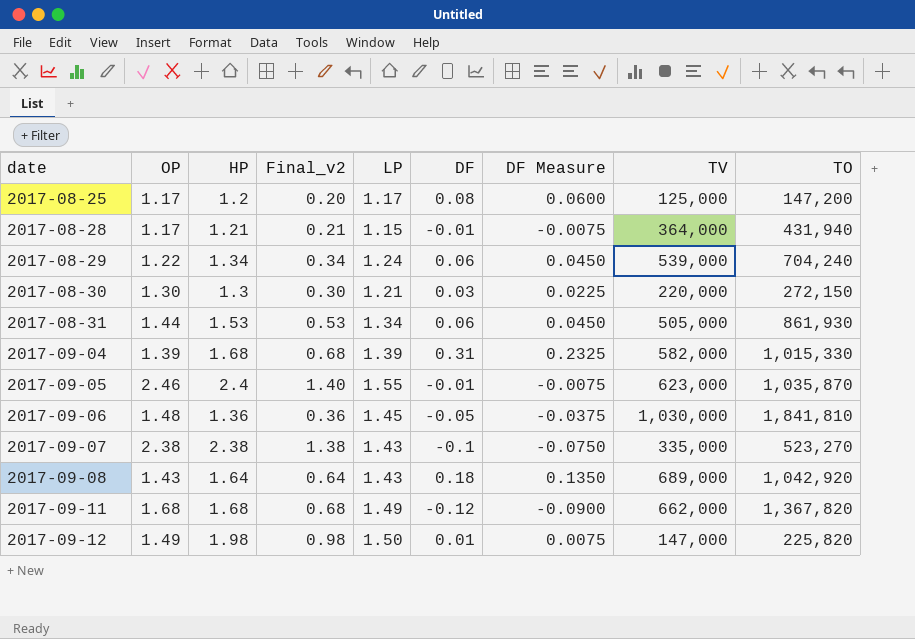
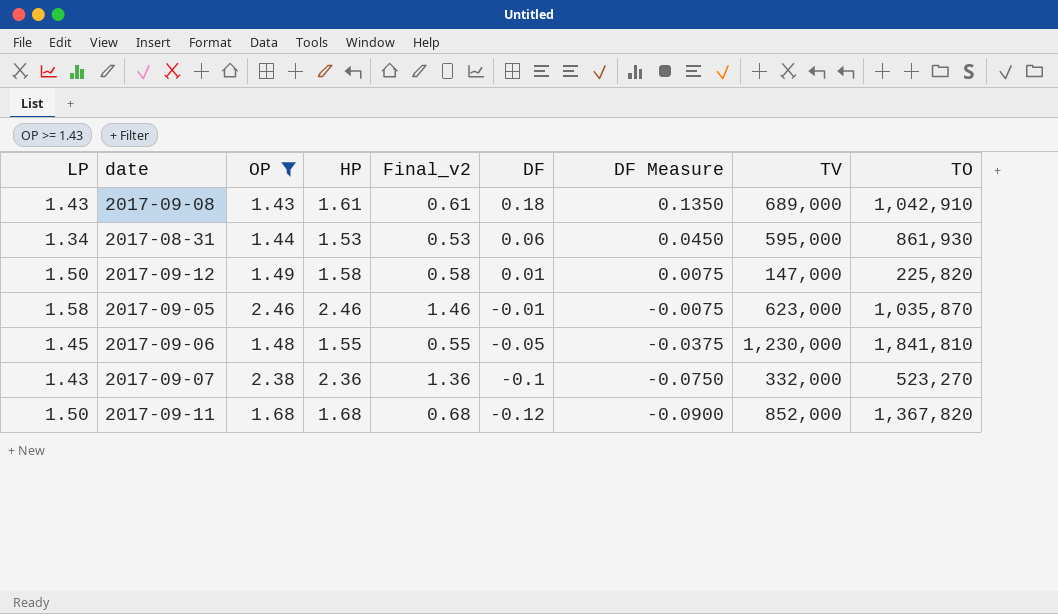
filter: none -> OP >= 1.43
row order: date ascending -> DF descending
column LP | position: 5 -> 1
2017-09-08 | HP: 1.64 -> 1.61
2017-09-08 | Final_v2: 0.64 -> 0.61
2017-09-08 | TO: 1,042,920 -> 1,042,910
2017-08-31 | TV: 505,000 -> 595,000
2017-09-12 | HP: 1.98 -> 1.58
2017-09-12 | Final_v2: 0.98 -> 0.58
2017-09-05 | LP: 1.55 -> 1.58
2017-09-05 | HP: 2.4 -> 2.46
2017-09-05 | Final_v2: 1.40 -> 1.46
2017-09-06 | HP: 1.36 -> 1.55
2017-09-06 | Final_v2: 0.36 -> 0.55
2017-09-06 | TV: 1,030,000 -> 1,230,000
2017-09-07 | HP: 2.38 -> 2.36
2017-09-07 | Final_v2: 1.38 -> 1.36
2017-09-07 | TV: 335,000 -> 332,000
2017-09-11 | LP: 1.49 -> 1.50
2017-09-11 | TV: 662,000 -> 852,000

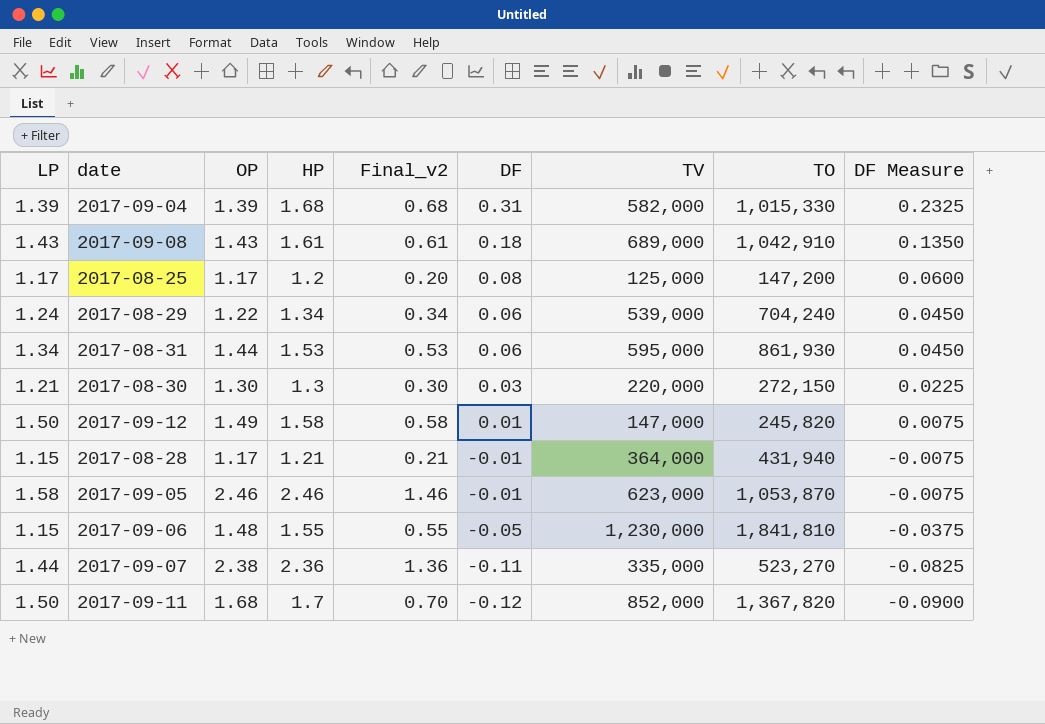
filter: OP >= 1.43 -> none
column DF Measure | position: 7 -> 9
2017-09-12 | TO: 225,820 -> 245,820
2017-09-05 | TO: 1,035,870 -> 1,053,870
2017-09-06 | LP: 1.45 -> 1.15
2017-09-07 | LP: 1.43 -> 1.44
2017-09-07 | DF: -0.1 -> -0.11
2017-09-07 | TV: 332,000 -> 335,000
2017-09-07 | DF Measure: -0.0750 -> -0.0825
2017-09-11 | HP: 1.68 -> 1.7
2017-09-11 | Final_v2: 0.68 -> 0.70

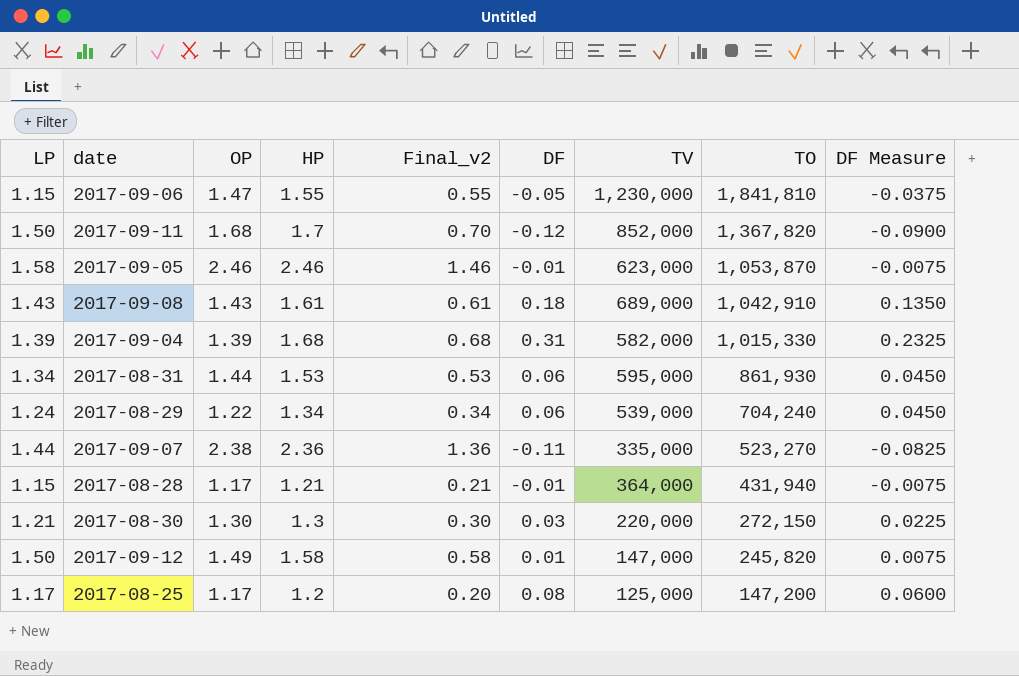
row order: DF descending -> TO descending
2017-09-06 | OP: 1.48 -> 1.47

